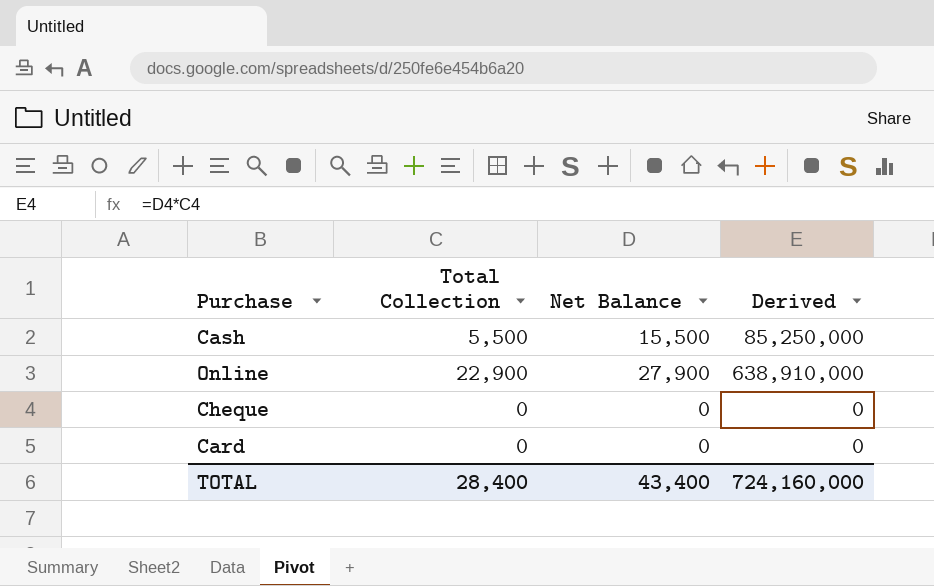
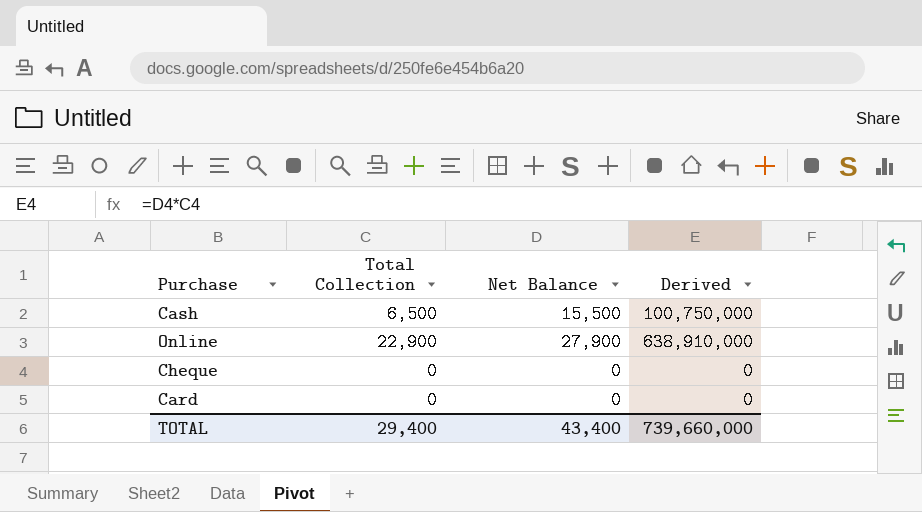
Cash | Total Collection: 5,500 -> 6,500
Cash | Derived: 85,250,000 -> 100,750,000
TOTAL | Total Collection: 28,400 -> 29,400
TOTAL | Derived: 724,160,000 -> 739,660,000

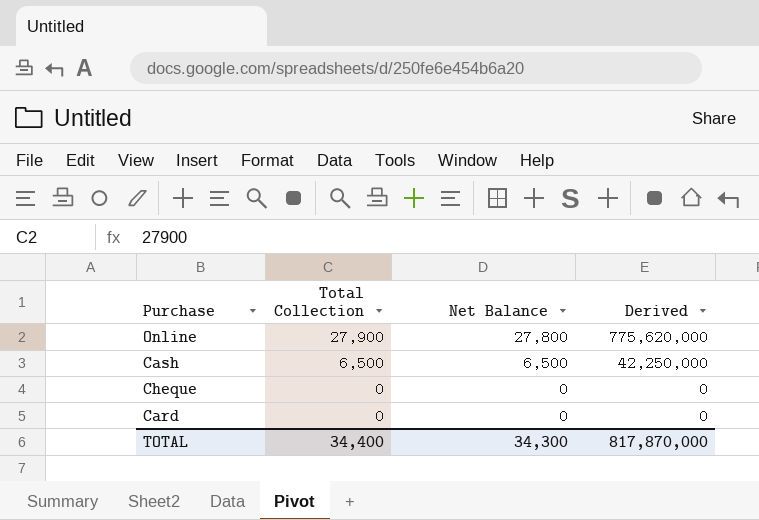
row order: none -> Total Collection descending
Online | Total Collection: 22,900 -> 27,900
Online | Net Balance: 27,900 -> 27,800
Online | Derived: 638,910,000 -> 775,620,000
Cash | Net Balance: 15,500 -> 6,500
Cash | Derived: 100,750,000 -> 42,250,000
TOTAL | Total Collection: 29,400 -> 34,400
TOTAL | Net Balance: 43,400 -> 34,300
TOTAL | Derived: 739,660,000 -> 817,870,000

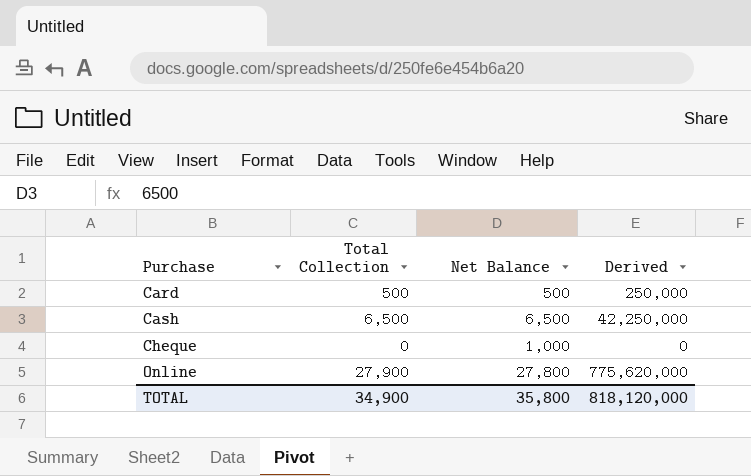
row order: Total Collection descending -> Purchase ascending
Card | Total Collection: 0 -> 500
Card | Net Balance: 0 -> 500
Card | Derived: 0 -> 250,000
Cheque | Net Balance: 0 -> 1,000
TOTAL | Total Collection: 34,400 -> 34,900
TOTAL | Net Balance: 34,300 -> 35,800
TOTAL | Derived: 817,870,000 -> 818,120,000

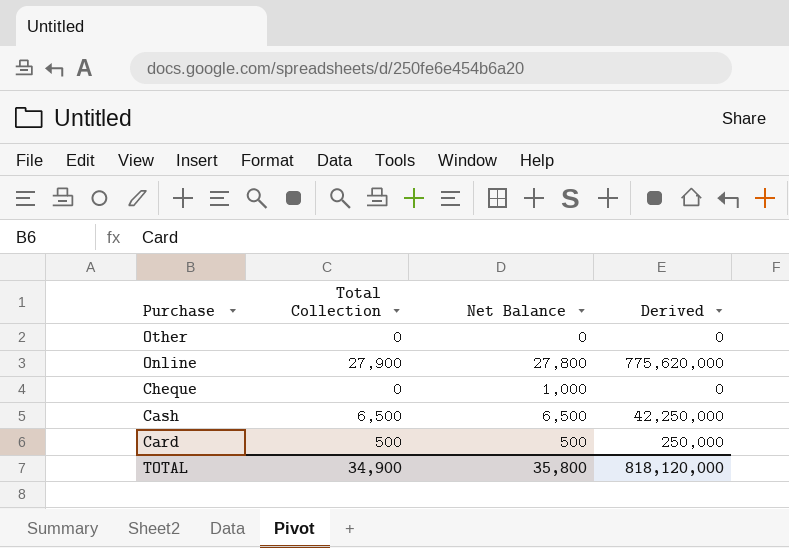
row order: Purchase ascending -> Purchase descending
row Other: none -> 0 | 0 | 0

